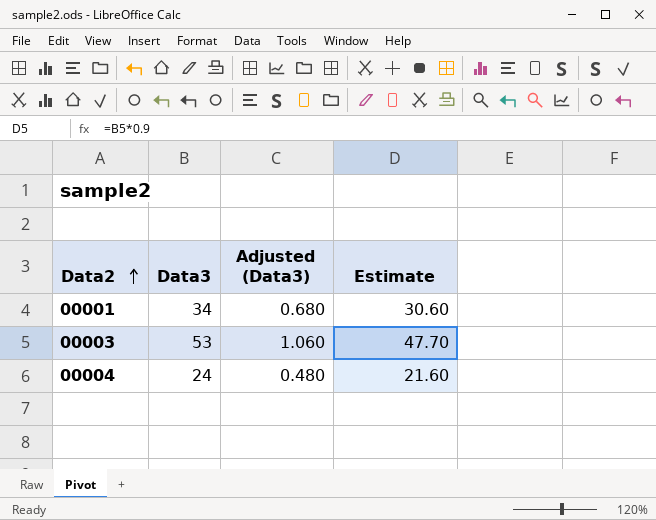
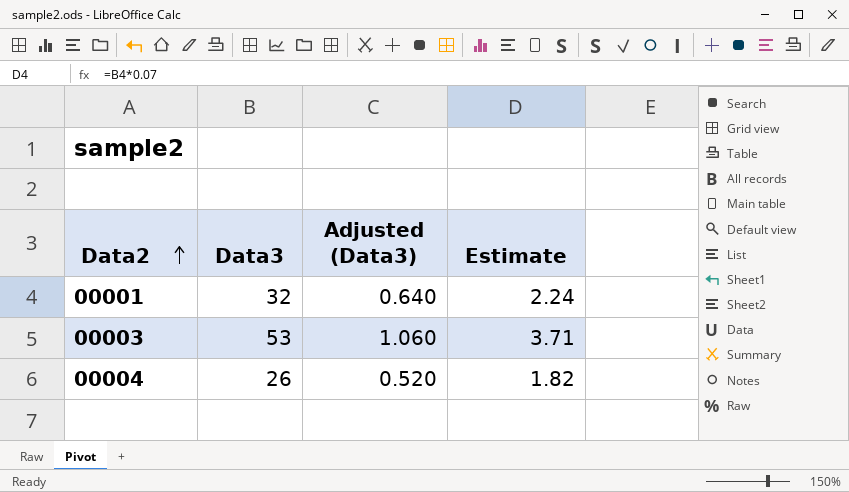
column Estimate | formula: [Data3] * 0.9 -> [Data3] * 0.07
00001 | Data3: 34 -> 32
00001 | Adjusted (Data3): 0.680 -> 0.640
00004 | Data3: 24 -> 26
00004 | Adjusted (Data3): 0.480 -> 0.520

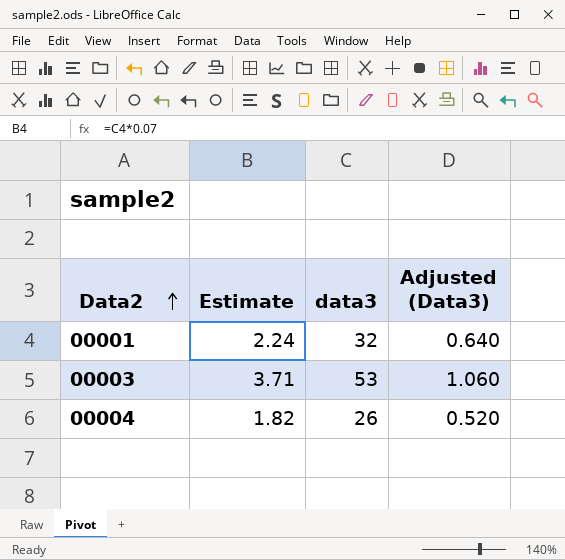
column Estimate | position: 4 -> 2
column name: Data3 -> data3

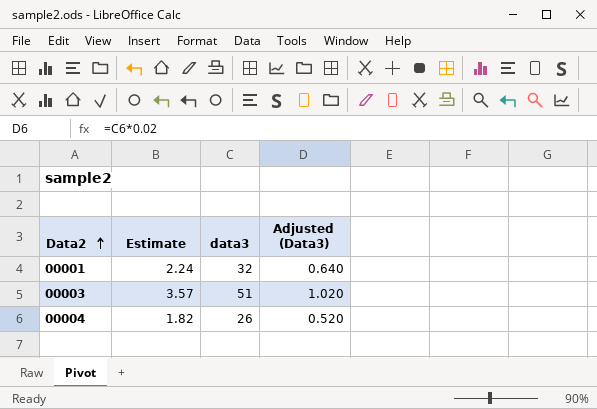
00003 | Estimate: 3.71 -> 3.57
00003 | data3: 53 -> 51
00003 | Adjusted (Data3): 1.060 -> 1.020

